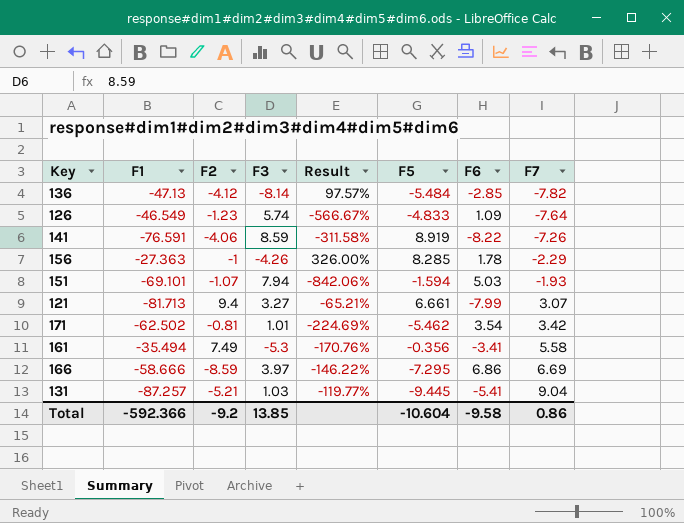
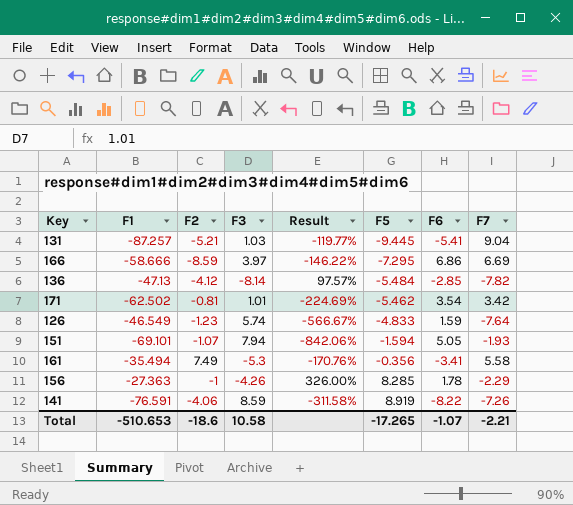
row order: F7 ascending -> F5 ascending
row 121: -81.713 | 9.4 | 3.27 | -65.21% | 6.661 | -7.99 | 3.07 -> none
126 | F6: 1.09 -> 1.59
151 | F6: 5.03 -> 5.05
Total | F1: -592.366 -> -510.653
Total | F2: -9.2 -> -18.6
Total | F3: 13.85 -> 10.58
Total | F5: -10.604 -> -17.265
Total | F6: -9.58 -> -1.07
Total | F7: 0.86 -> -2.21

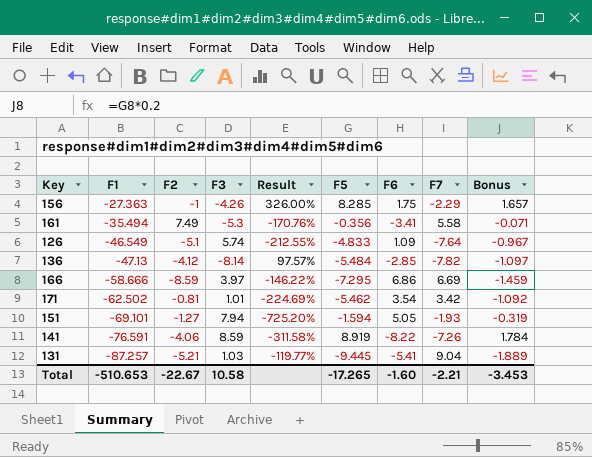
row order: F5 ascending -> F1 descending
column Bonus | formula: none -> [F5] * 0.2
156 | F6: 1.78 -> 1.75
126 | F2: -1.23 -> -5.1
126 | Result: -566.67% -> -212.55%
126 | F6: 1.59 -> 1.09
151 | F2: -1.07 -> -1.27
151 | Result: -842.06% -> -725.20%
Total | F2: -18.6 -> -22.67
Total | F6: -1.07 -> -1.60

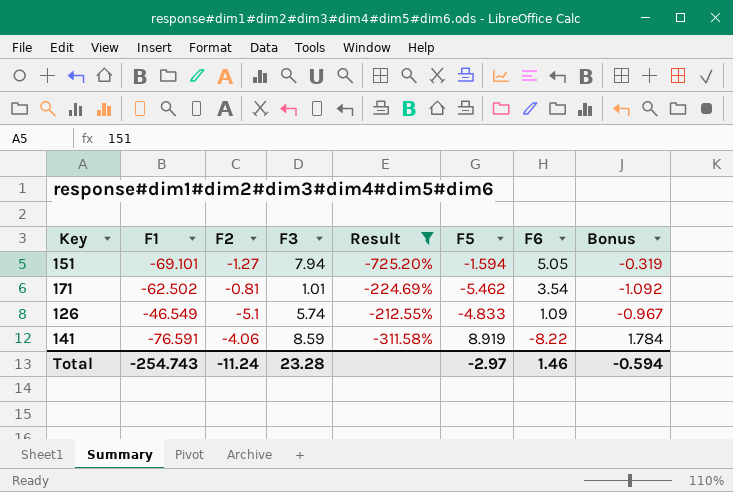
filter: none -> Result <= -212.55%
row order: F1 descending -> F6 descending
column F7 | position: 8 -> none
Total | F1: -510.653 -> -254.743
Total | F2: -22.67 -> -11.24
Total | F3: 10.58 -> 23.28
Total | F5: -17.265 -> -2.97
Total | F6: -1.60 -> 1.46
Total | Bonus: -3.453 -> -0.594

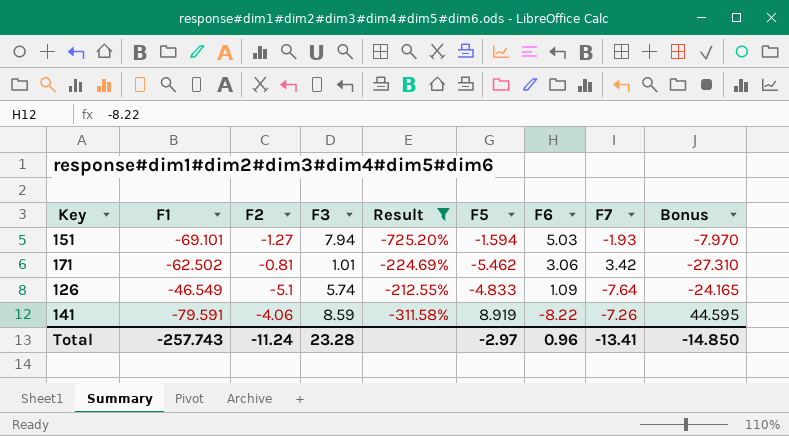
column F7 | position: none -> 8
column Bonus | formula: [F5] * 0.2 -> [F5] * 5
151 | F6: 5.05 -> 5.03
171 | F6: 3.54 -> 3.06
141 | F1: -76.591 -> -79.591
Total | F1: -254.743 -> -257.743
Total | F6: 1.46 -> 0.96
Total | Bonus: -0.594 -> -14.850

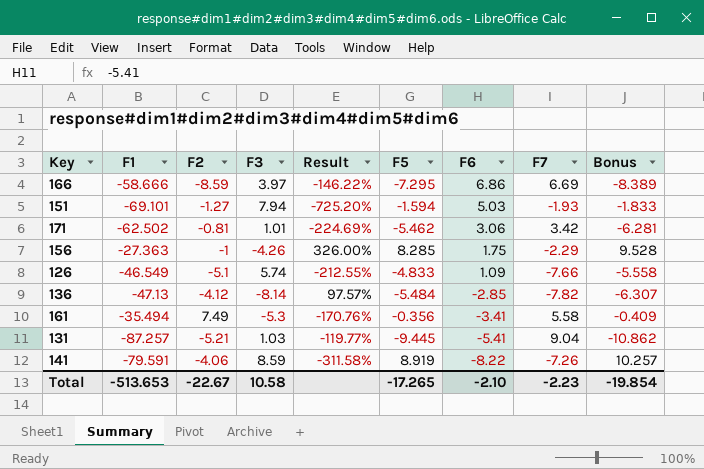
filter: Result <= -212.55% -> none
column Bonus | formula: [F5] * 5 -> [F5] * 1.15
126 | F7: -7.64 -> -7.66
Total | F1: -257.743 -> -513.653
Total | F2: -11.24 -> -22.67
Total | F3: 23.28 -> 10.58
Total | F5: -2.97 -> -17.265
Total | F6: 0.96 -> -2.10
Total | F7: -13.41 -> -2.23
Total | Bonus: -14.850 -> -19.854

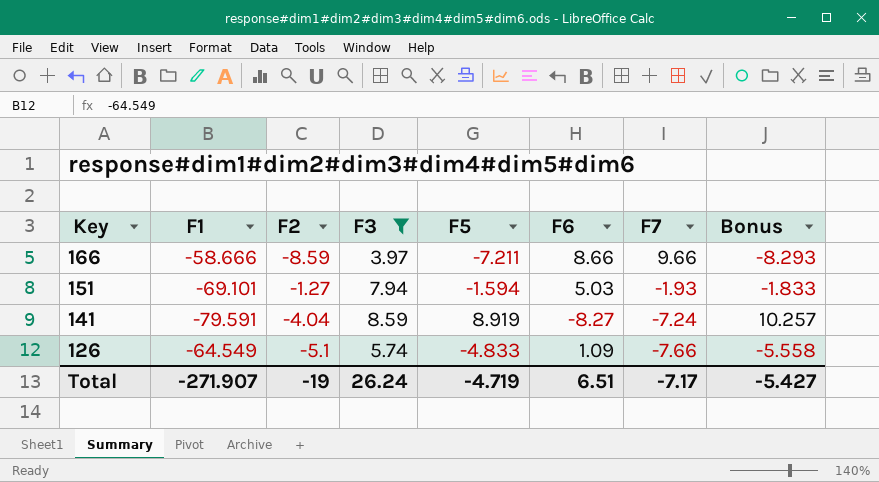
filter: none -> F3 >= 3.97
row order: F6 descending -> Key descending
column Result | formula: ([F3] - [F2]) / [F2] -> none
166 | F5: -7.295 -> -7.211
166 | F6: 6.86 -> 8.66
166 | F7: 6.69 -> 9.66
166 | Bonus: -8.389 -> -8.293
141 | F2: -4.06 -> -4.04
141 | F6: -8.22 -> -8.27
141 | F7: -7.26 -> -7.24
126 | F1: -46.549 -> -64.549
Total | F1: -513.653 -> -271.907
Total | F2: -22.67 -> -19
Total | F3: 10.58 -> 26.24
Total | F5: -17.265 -> -4.719
Total | F6: -2.10 -> 6.51
Total | F7: -2.23 -> -7.17
Total | Bonus: -19.854 -> -5.427

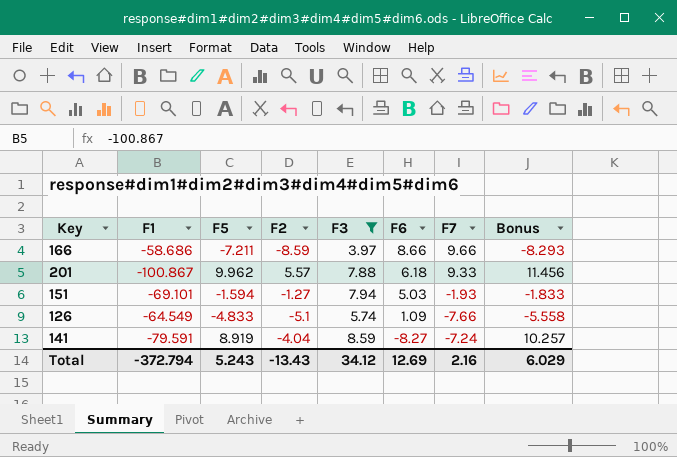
row order: Key descending -> F6 descending
column F5 | position: 5 -> 3
166 | F1: -58.666 -> -58.686
row 201: none -> -100.867 | 9.962 | 5.57 | 7.88 | 6.18 | 9.33 | 11.456
Total | F1: -271.907 -> -372.794
Total | F5: -4.719 -> 5.243
Total | F2: -19 -> -13.43
Total | F3: 26.24 -> 34.12
Total | F6: 6.51 -> 12.69
Total | F7: -7.17 -> 2.16
Total | Bonus: -5.427 -> 6.029

